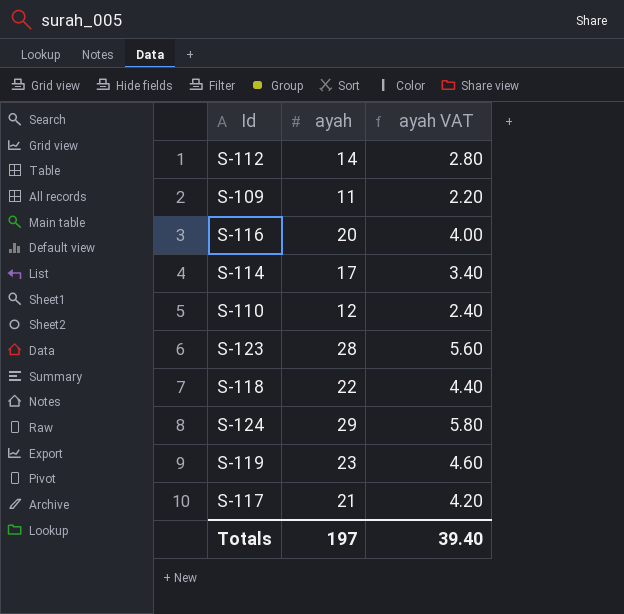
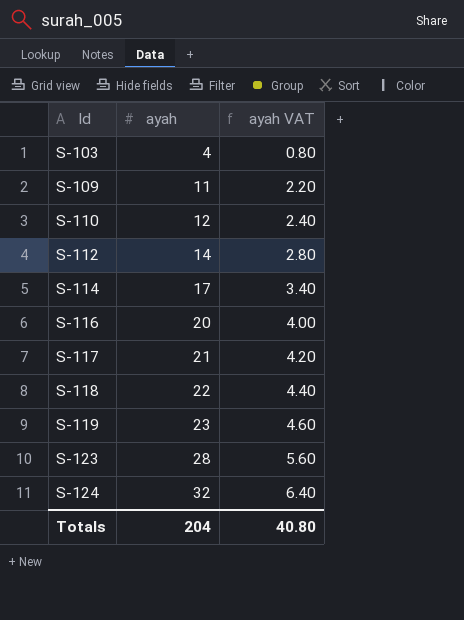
row order: none -> Id ascending
row S-103: none -> 4 | 0.80
S-124 | ayah: 29 -> 32
S-124 | ayah VAT: 5.80 -> 6.40
Totals | ayah: 197 -> 204
Totals | ayah VAT: 39.40 -> 40.80

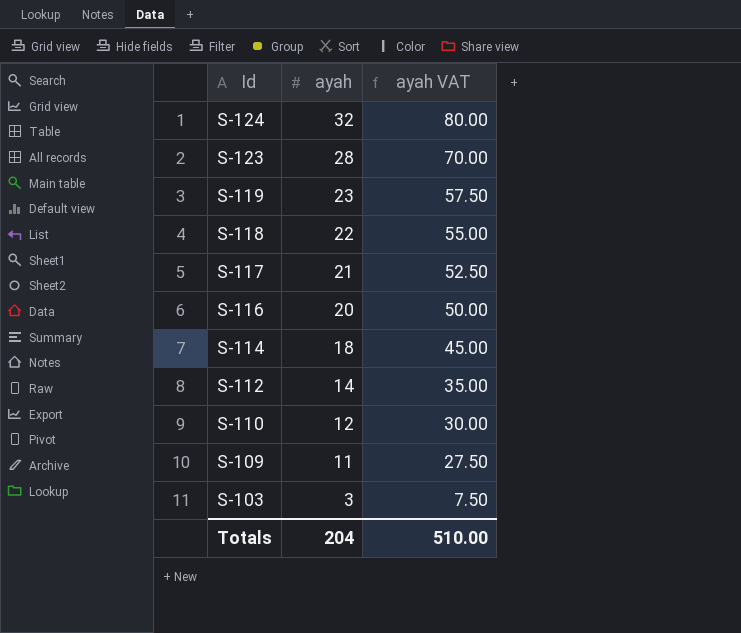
row order: Id ascending -> Id descending
column ayah VAT | formula: [ayah] * 0.2 -> [ayah] * 2.5
S-114 | ayah: 17 -> 18
S-103 | ayah: 4 -> 3
Totals | ayah VAT: 40.80 -> 510.00

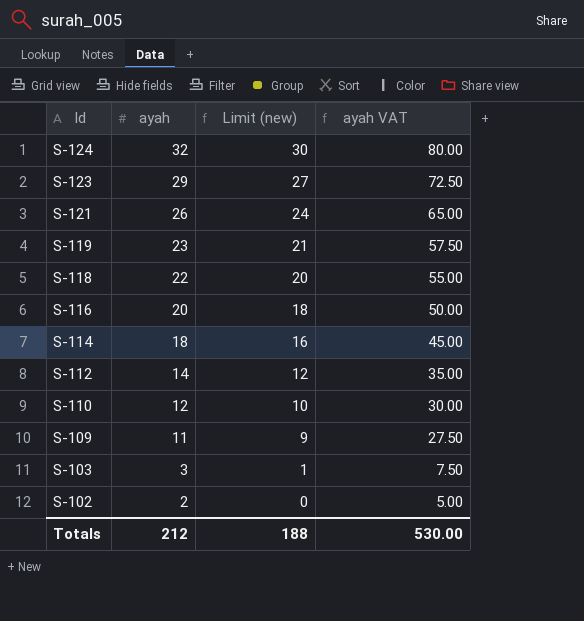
column Limit (new) | formula: none -> [ayah] - 2
row S-117: 21 | 52.50 -> none
S-123 | ayah: 28 -> 29
S-123 | ayah VAT: 70.00 -> 72.50
row S-121: none -> 26 | 24 | 65.00
row S-102: none -> 2 | 0 | 5.00
Totals | ayah: 204 -> 212
Totals | ayah VAT: 510.00 -> 530.00

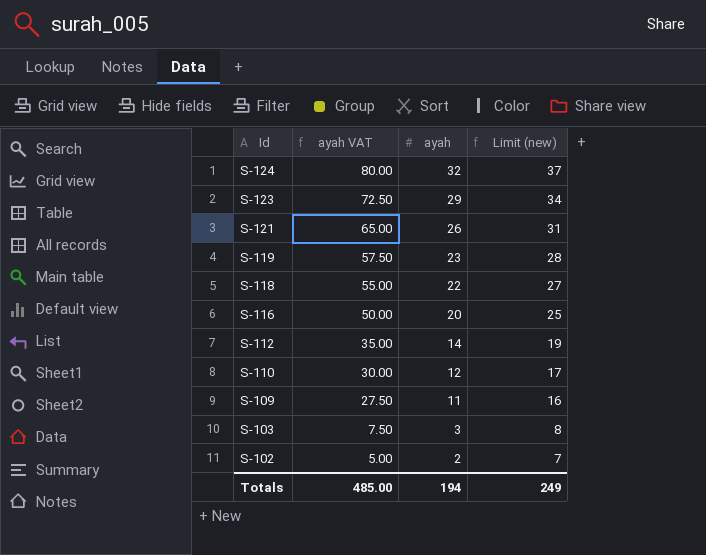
column ayah VAT | position: 4 -> 2
column Limit (new) | formula: [ayah] - 2 -> [ayah] + 5
row S-114: 18 | 16 | 45.00 -> none
Totals | ayah VAT: 530.00 -> 485.00
Totals | ayah: 212 -> 194
Totals | Limit (new): 188 -> 249

